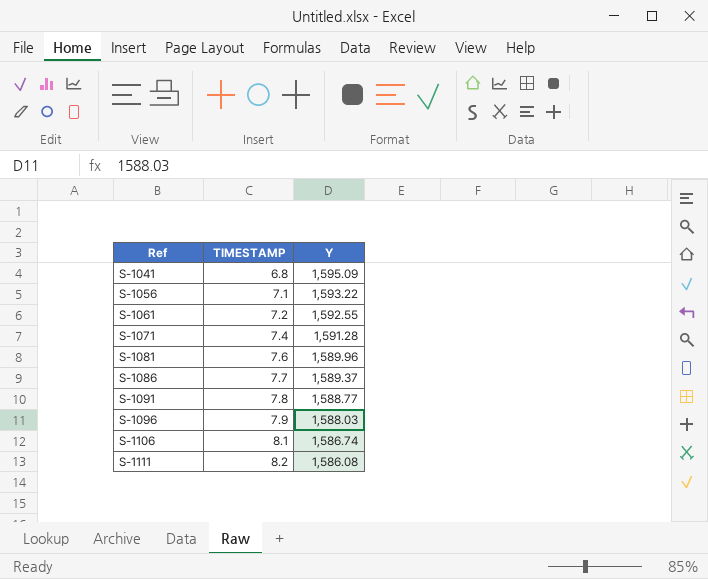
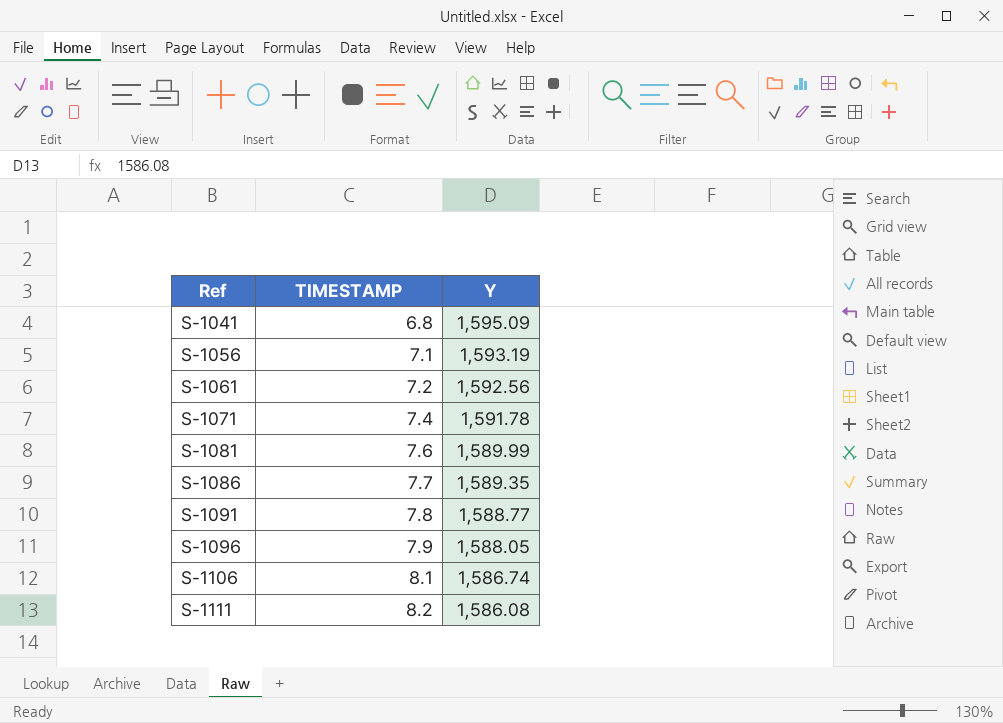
S-1056 | Y: 1,593.22 -> 1,593.19
S-1061 | Y: 1,592.55 -> 1,592.56
S-1071 | Y: 1,591.28 -> 1,591.78
S-1081 | Y: 1,589.96 -> 1,589.99
S-1086 | Y: 1,589.37 -> 1,589.35
S-1096 | Y: 1,588.03 -> 1,588.05

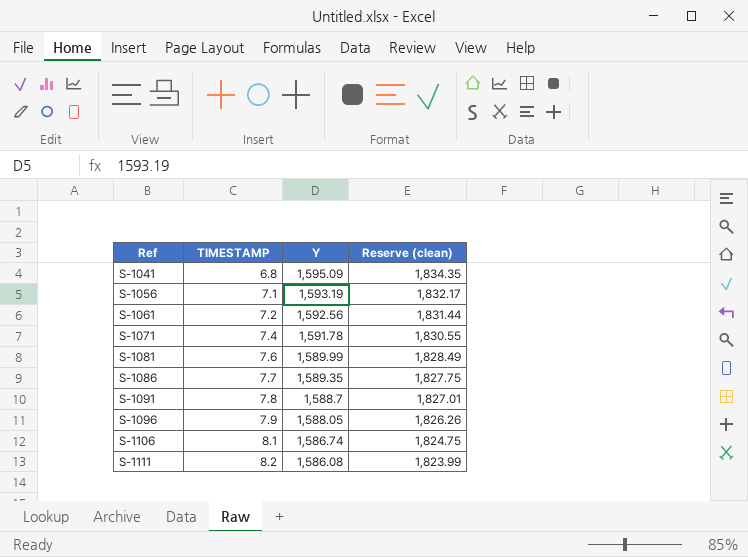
column Reserve (clean) | formula: none -> [Y] * 1.15
S-1091 | Y: 1,588.77 -> 1,588.7

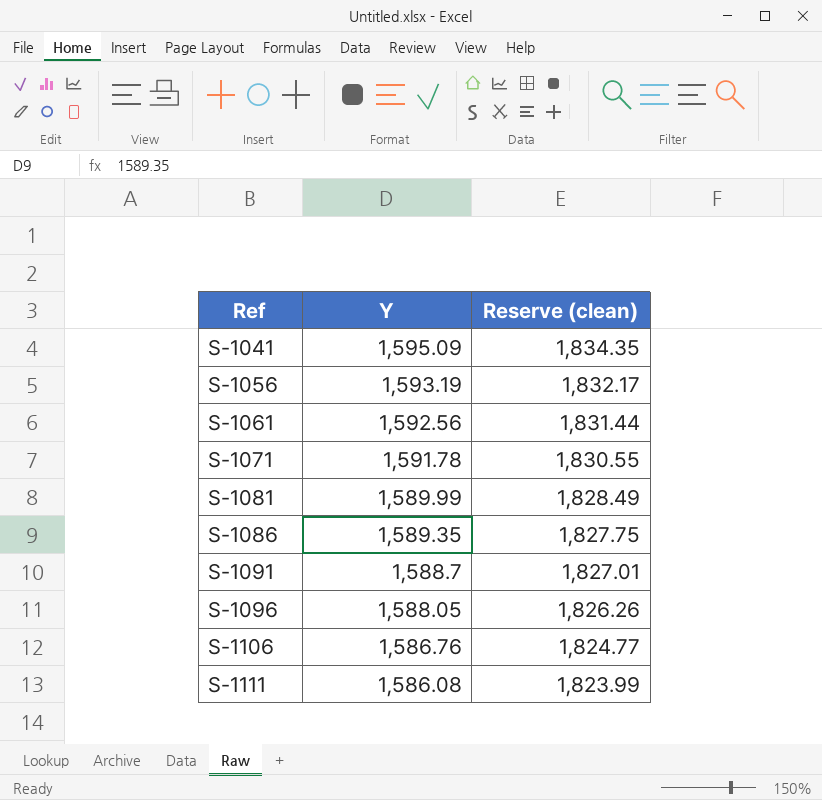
column TIMESTAMP | position: 2 -> none
S-1106 | Y: 1,586.74 -> 1,586.76
S-1106 | Reserve (clean): 1,824.75 -> 1,824.77

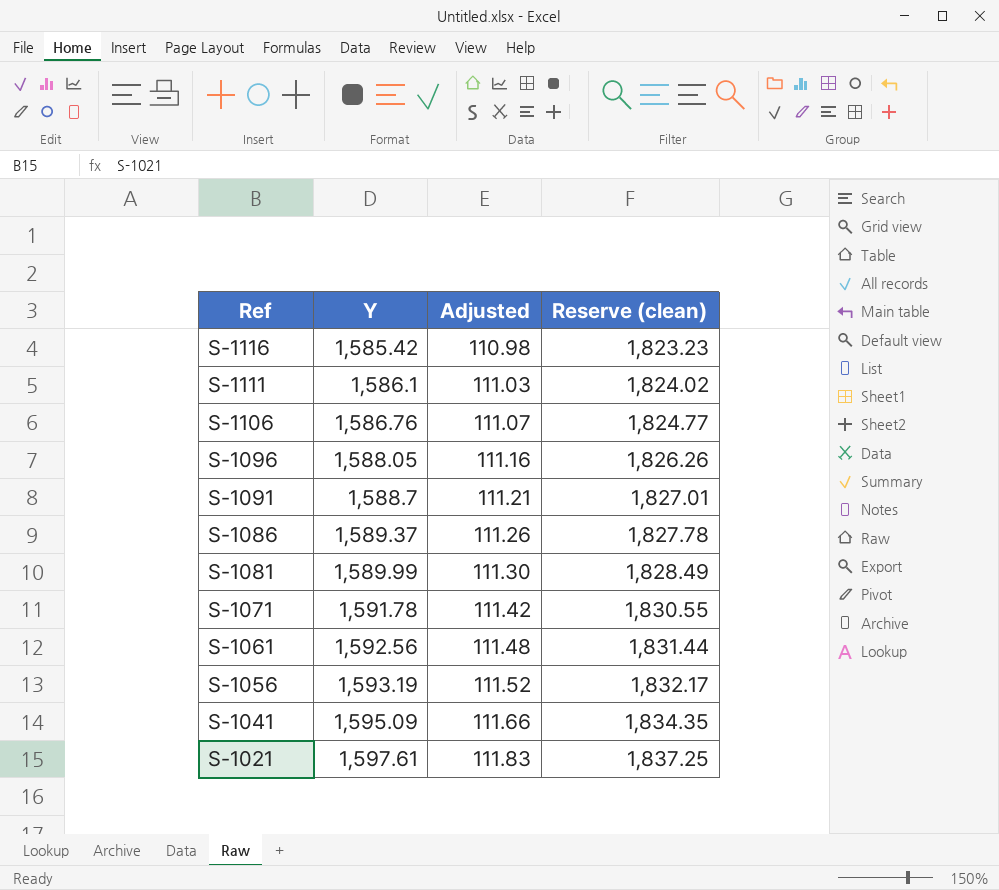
row order: Ref ascending -> Ref descending
column Adjusted | formula: none -> [Y] * 0.07
row S-1116: none -> 1,585.42 | 110.98 | 1,823.23
S-1111 | Y: 1,586.08 -> 1,586.1
S-1111 | Reserve (clean): 1,823.99 -> 1,824.02
S-1086 | Y: 1,589.35 -> 1,589.37
S-1086 | Reserve (clean): 1,827.75 -> 1,827.78
row S-1021: none -> 1,597.61 | 111.83 | 1,837.25

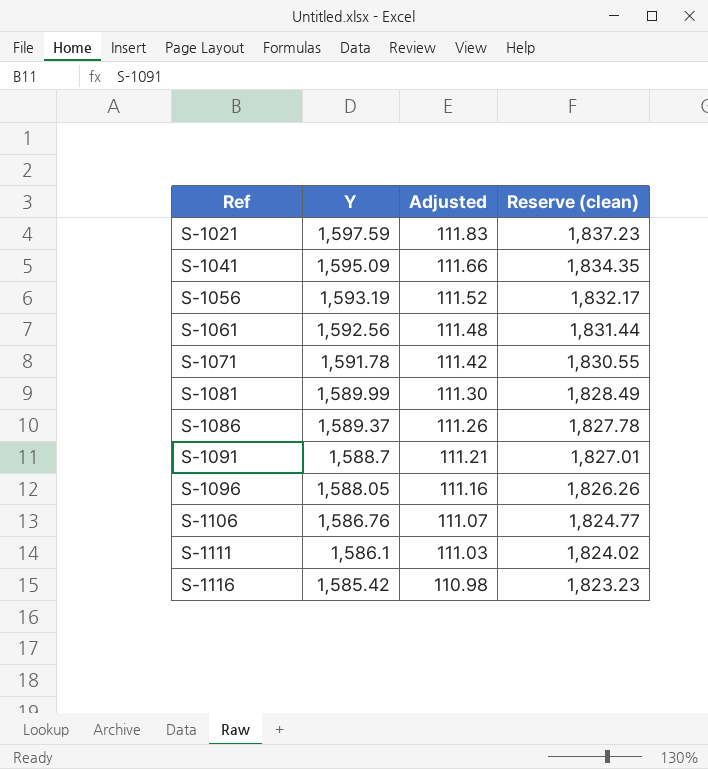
row order: Ref descending -> Ref ascending
S-1021 | Y: 1,597.61 -> 1,597.59
S-1021 | Reserve (clean): 1,837.25 -> 1,837.23

